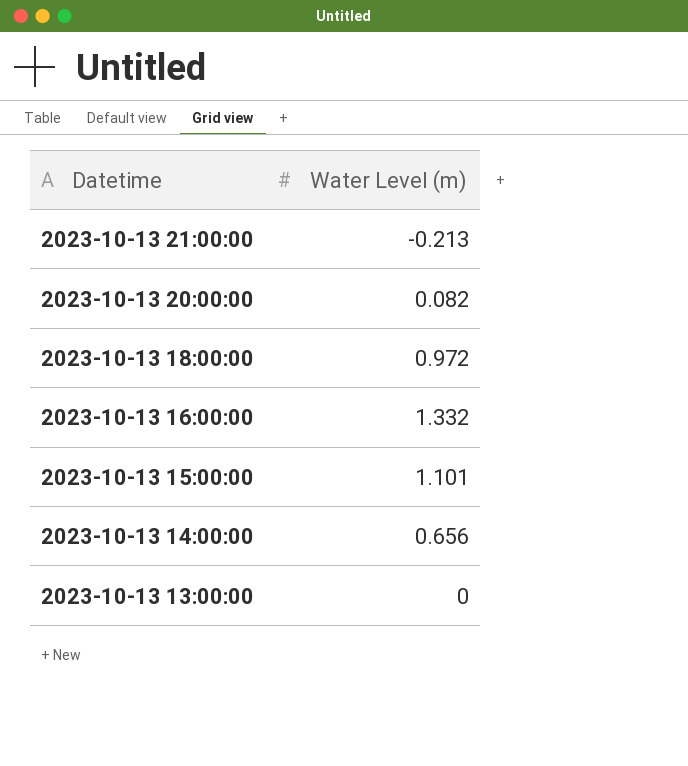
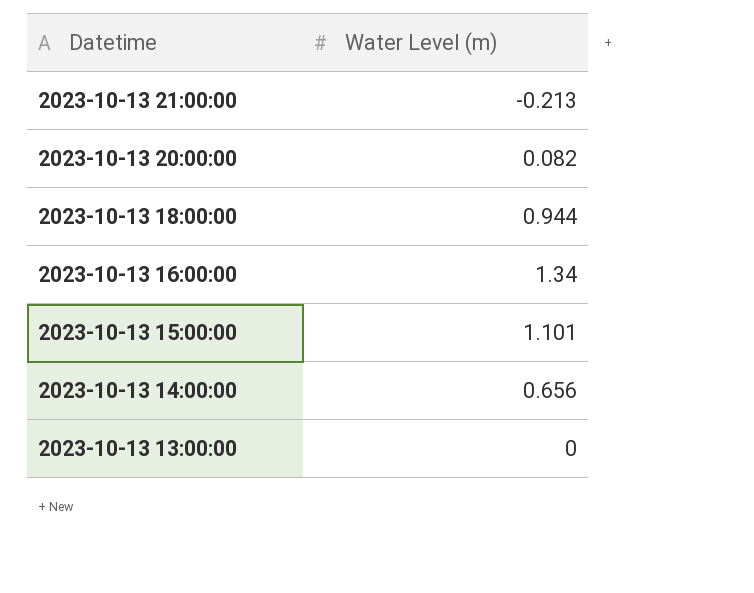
2023-10-13 18:00:00 | Water Level (m): 0.972 -> 0.944
2023-10-13 16:00:00 | Water Level (m): 1.332 -> 1.34

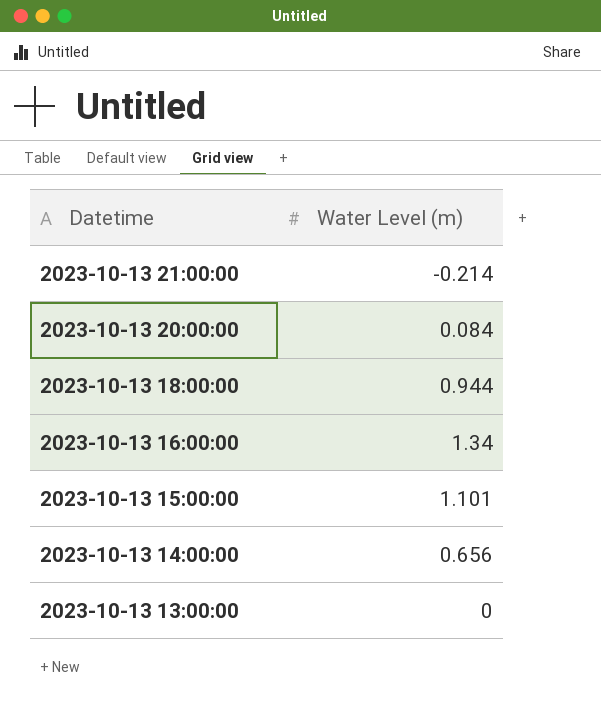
2023-10-13 21:00:00 | Water Level (m): -0.213 -> -0.214
2023-10-13 20:00:00 | Water Level (m): 0.082 -> 0.084

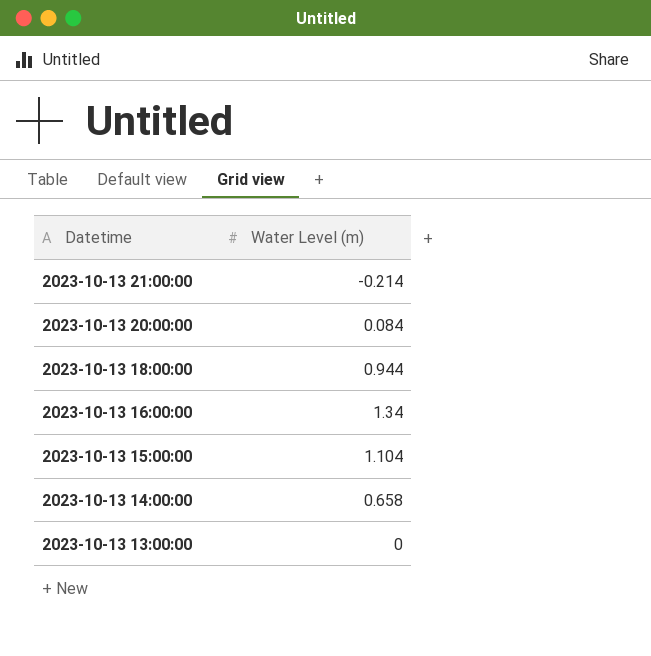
2023-10-13 15:00:00 | Water Level (m): 1.101 -> 1.104
2023-10-13 14:00:00 | Water Level (m): 0.656 -> 0.658

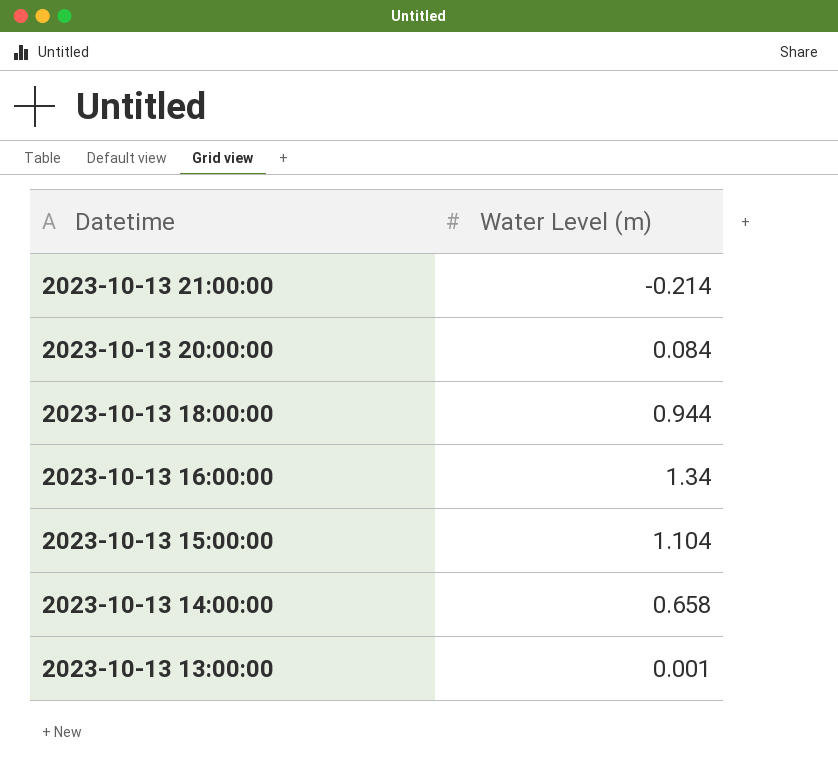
2023-10-13 13:00:00 | Water Level (m): 0 -> 0.001

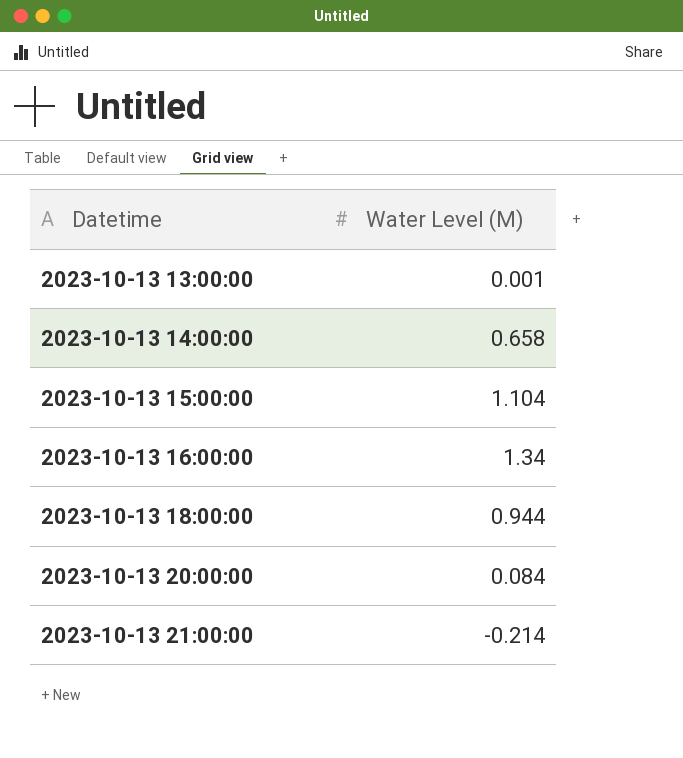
row order: Datetime descending -> Datetime ascending
column name: Water Level (m) -> Water Level (M)

